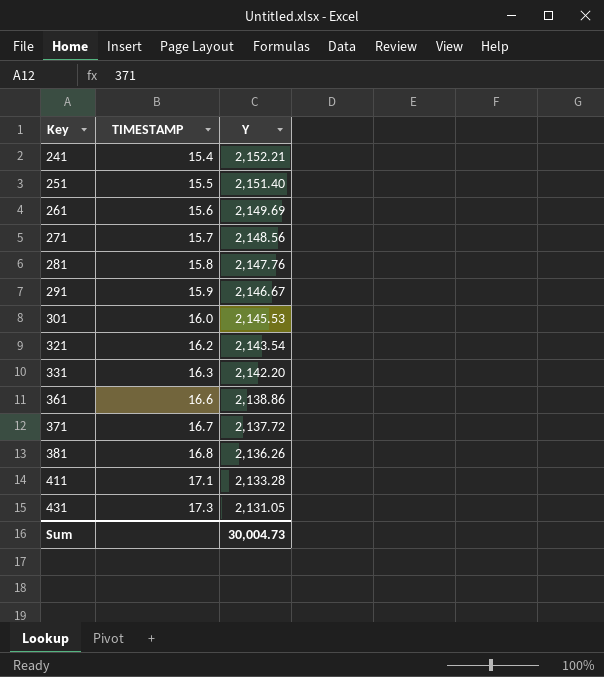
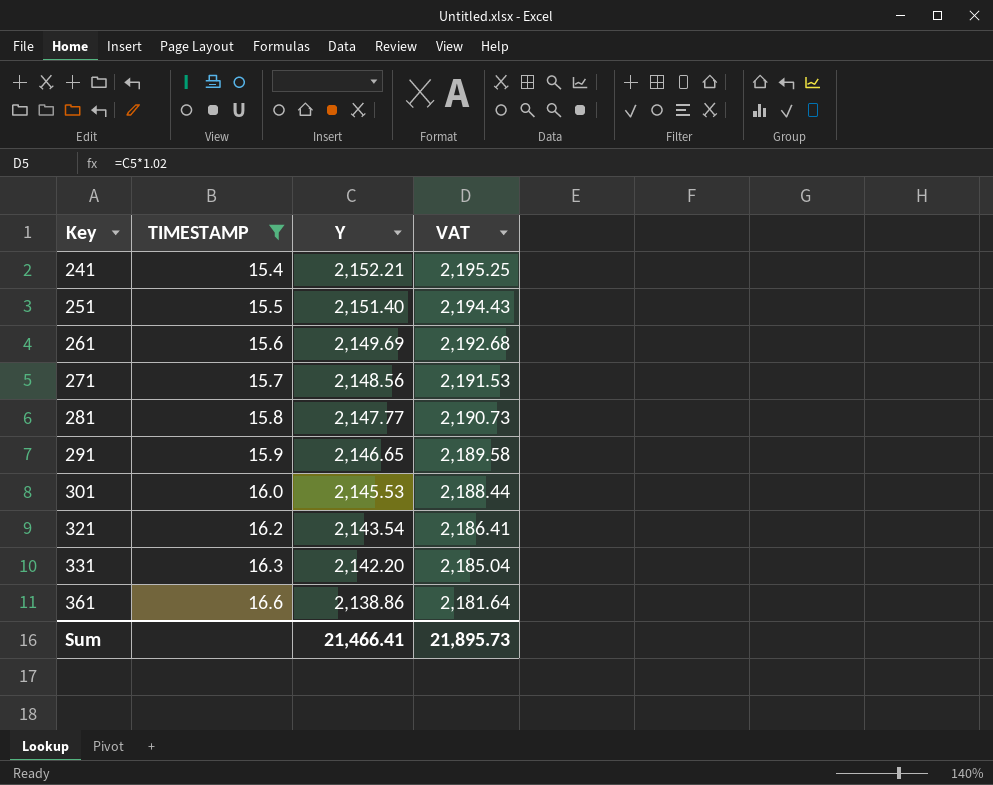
filter: none -> TIMESTAMP <= 16.6
column VAT | formula: none -> [Y] * 1.02
281 | Y: 2,147.76 -> 2,147.77
291 | Y: 2,146.67 -> 2,146.65
Sum | Y: 30,004.73 -> 21,466.41

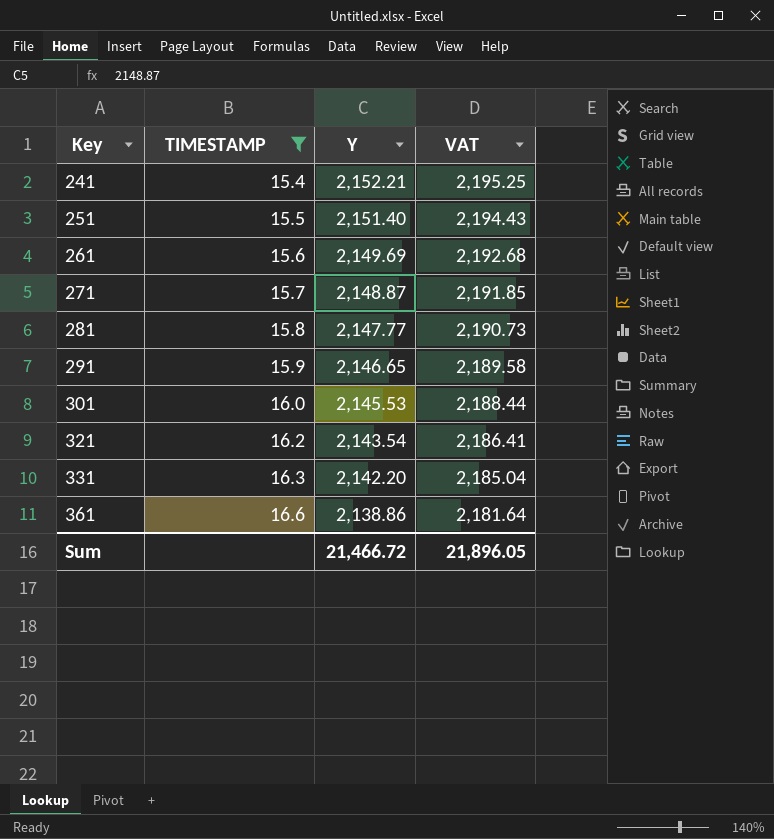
271 | Y: 2,148.56 -> 2,148.87
271 | VAT: 2,191.53 -> 2,191.85
Sum | Y: 21,466.41 -> 21,466.72
Sum | VAT: 21,895.73 -> 21,896.05

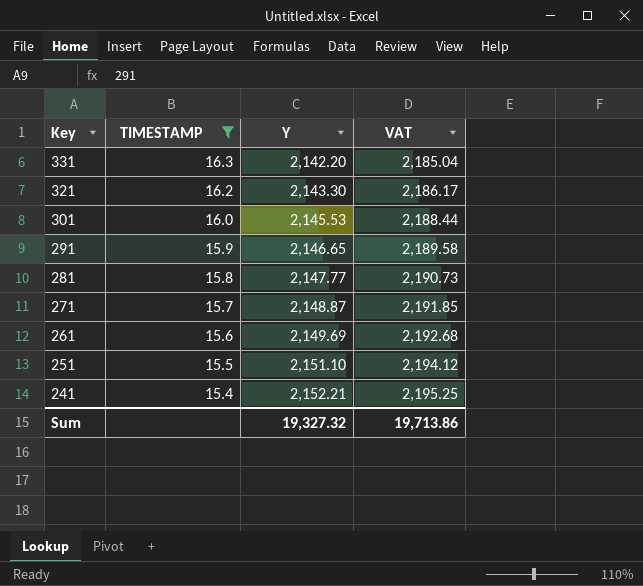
row order: Key ascending -> Key descending
row 361: 16.6 | 2,138.86 | 2,181.64 -> none
321 | Y: 2,143.54 -> 2,143.30
321 | VAT: 2,186.41 -> 2,186.17
251 | Y: 2,151.40 -> 2,151.10
251 | VAT: 2,194.43 -> 2,194.12
Sum | Y: 21,466.72 -> 19,327.32
Sum | VAT: 21,896.05 -> 19,713.86

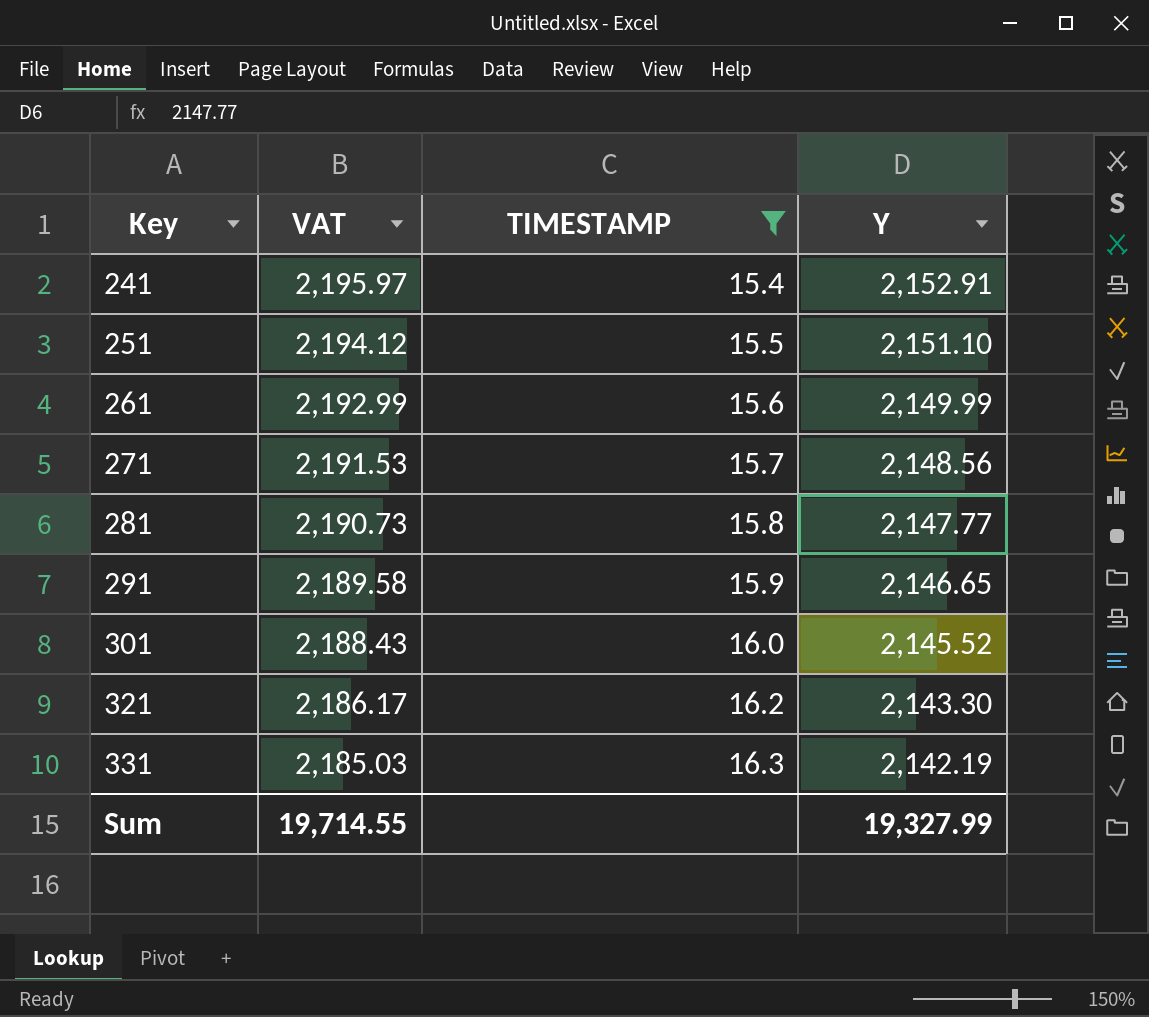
row order: Key descending -> Key ascending
column VAT | position: 4 -> 2
241 | VAT: 2,195.25 -> 2,195.97
241 | Y: 2,152.21 -> 2,152.91
261 | VAT: 2,192.68 -> 2,192.99
261 | Y: 2,149.69 -> 2,149.99
271 | VAT: 2,191.85 -> 2,191.53
271 | Y: 2,148.87 -> 2,148.56
301 | VAT: 2,188.44 -> 2,188.43
301 | Y: 2,145.53 -> 2,145.52
331 | VAT: 2,185.04 -> 2,185.03
331 | Y: 2,142.20 -> 2,142.19
Sum | VAT: 19,713.86 -> 19,714.55
Sum | Y: 19,327.32 -> 19,327.99

